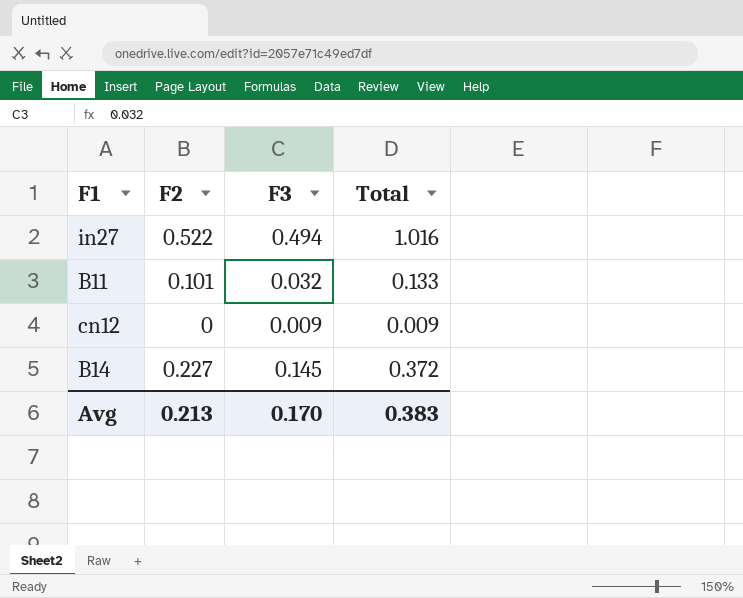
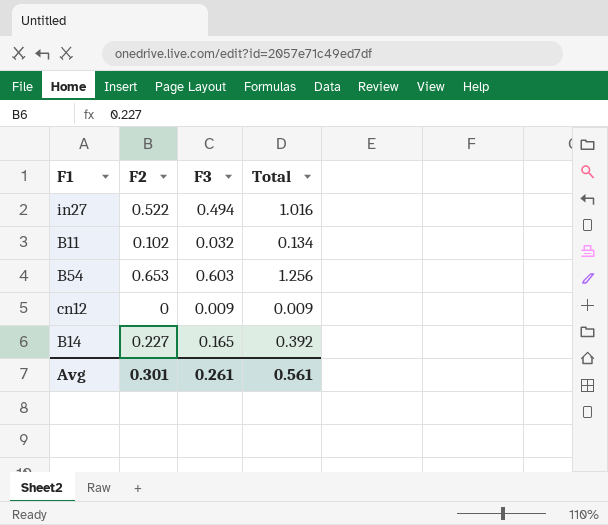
B11 | F2: 0.101 -> 0.102
B11 | Total: 0.133 -> 0.134
row B54: none -> 0.653 | 0.603 | 1.256
B14 | F3: 0.145 -> 0.165
B14 | Total: 0.372 -> 0.392
Avg | F2: 0.213 -> 0.301
Avg | F3: 0.170 -> 0.261
Avg | Total: 0.383 -> 0.561

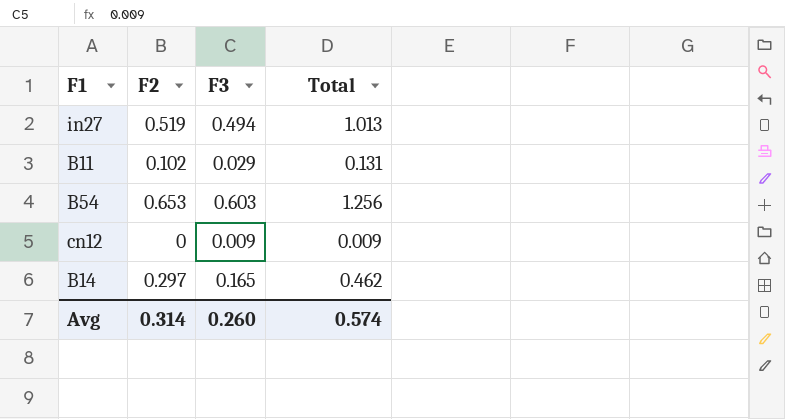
in27 | F2: 0.522 -> 0.519
in27 | Total: 1.016 -> 1.013
B11 | F3: 0.032 -> 0.029
B11 | Total: 0.134 -> 0.131
B14 | F2: 0.227 -> 0.297
B14 | Total: 0.392 -> 0.462
Avg | F2: 0.301 -> 0.314
Avg | F3: 0.261 -> 0.260
Avg | Total: 0.561 -> 0.574

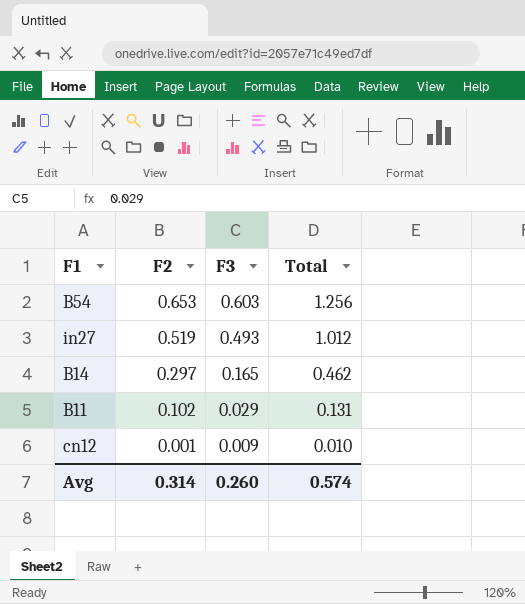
row order: none -> F2 descending
in27 | F3: 0.494 -> 0.493
in27 | Total: 1.013 -> 1.012
cn12 | F2: 0 -> 0.001
cn12 | Total: 0.009 -> 0.010

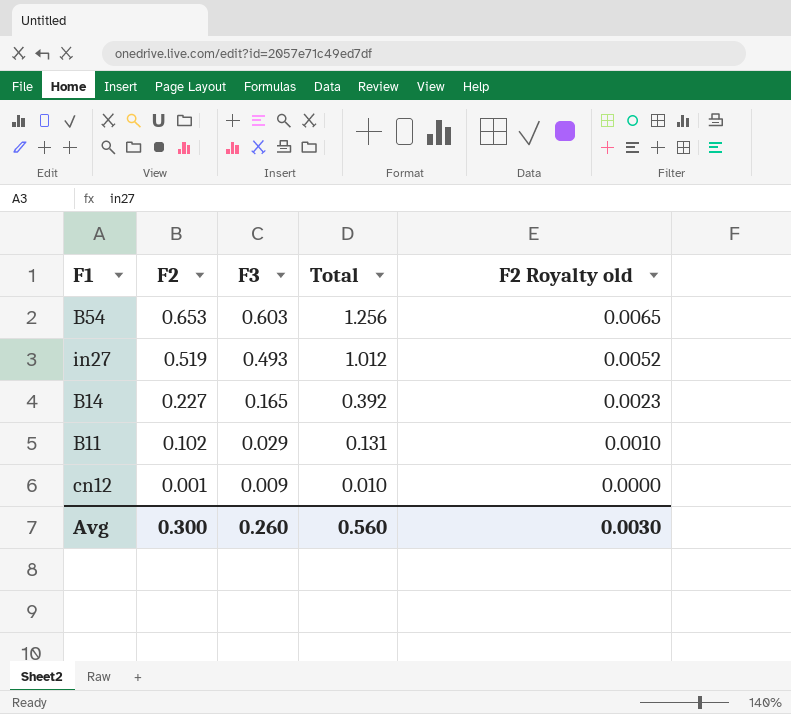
column F2 Royalty old | formula: none -> [F2] * 0.01
B14 | F2: 0.297 -> 0.227
B14 | Total: 0.462 -> 0.392
Avg | F2: 0.314 -> 0.300
Avg | Total: 0.574 -> 0.560

